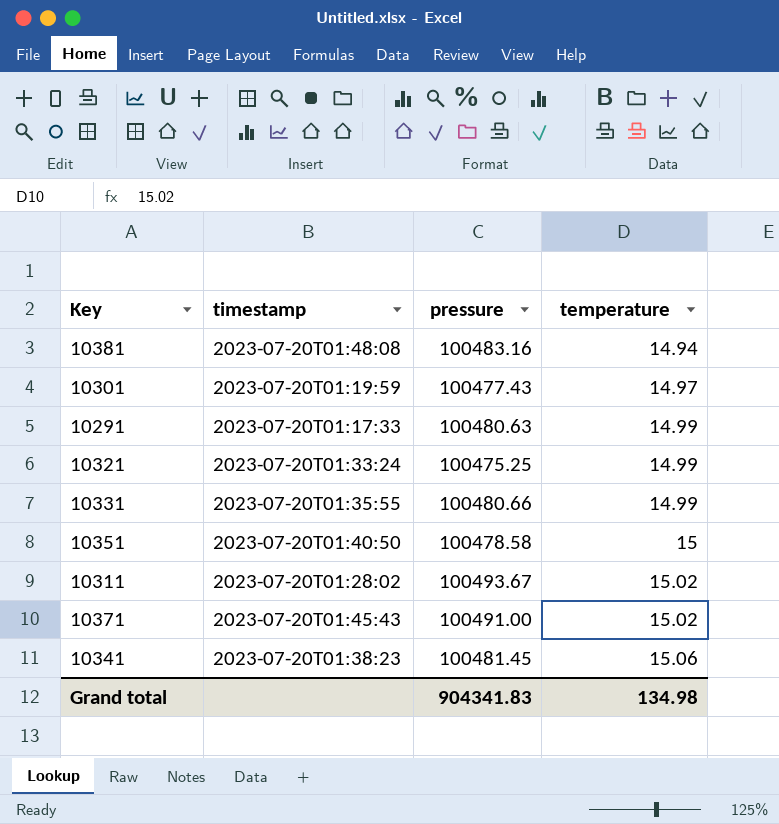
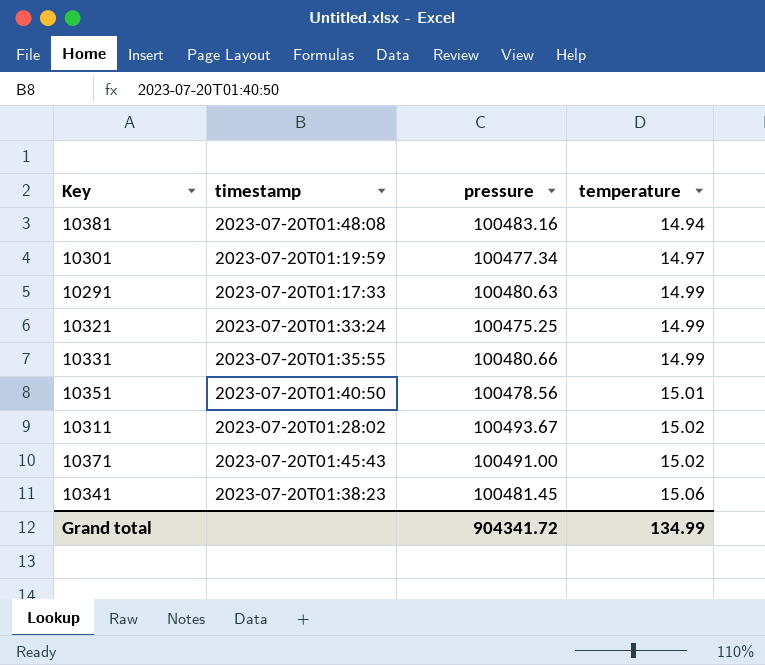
10301 | pressure: 100477.43 -> 100477.34
10351 | pressure: 100478.58 -> 100478.56
10351 | temperature: 15 -> 15.01
Grand total | pressure: 904341.83 -> 904341.72
Grand total | temperature: 134.98 -> 134.99

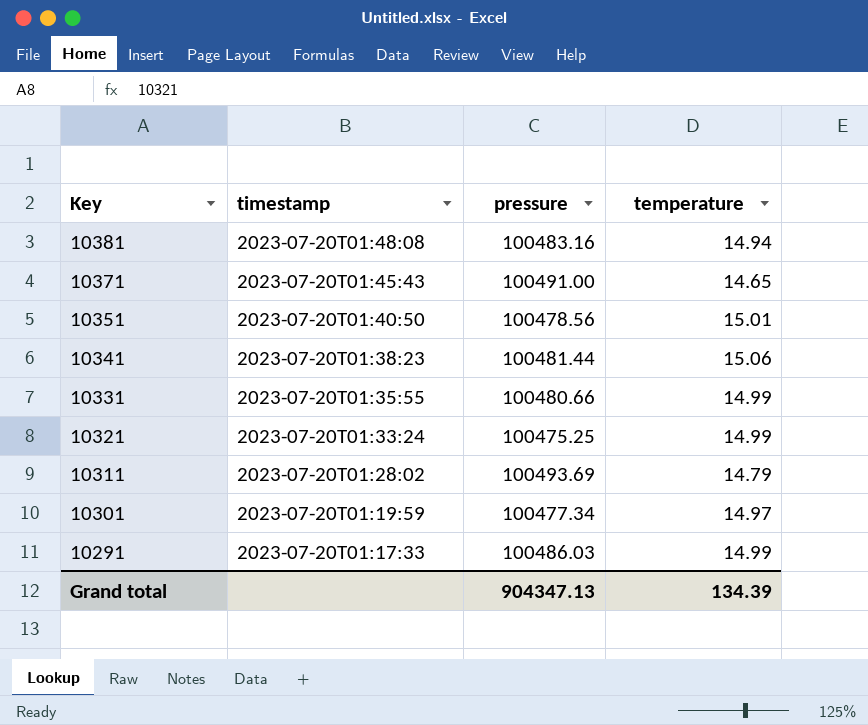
row order: temperature ascending -> Key descending
10371 | temperature: 15.02 -> 14.65
10341 | pressure: 100481.45 -> 100481.44
10311 | pressure: 100493.67 -> 100493.69
10311 | temperature: 15.02 -> 14.79
10291 | pressure: 100480.63 -> 100486.03
Grand total | pressure: 904341.72 -> 904347.13
Grand total | temperature: 134.99 -> 134.39

